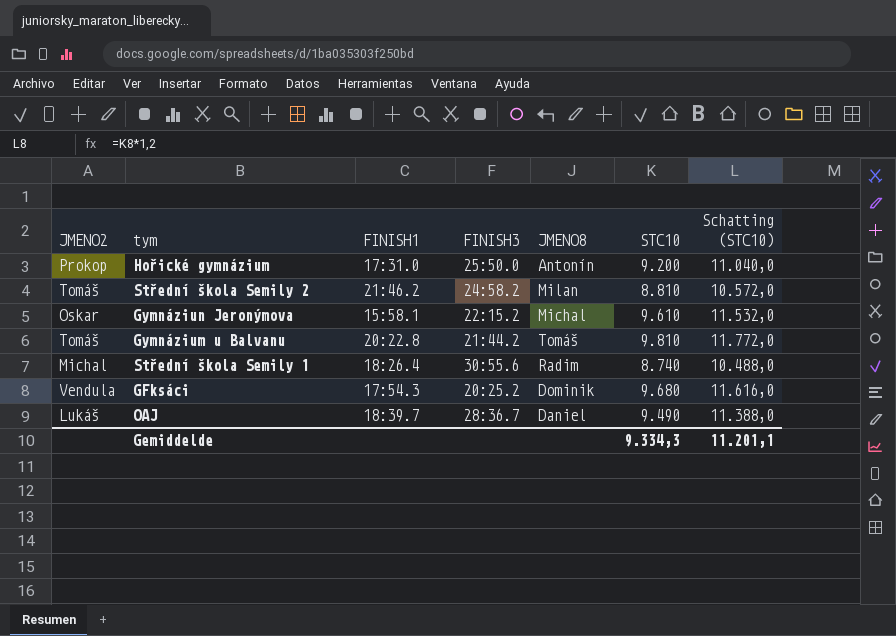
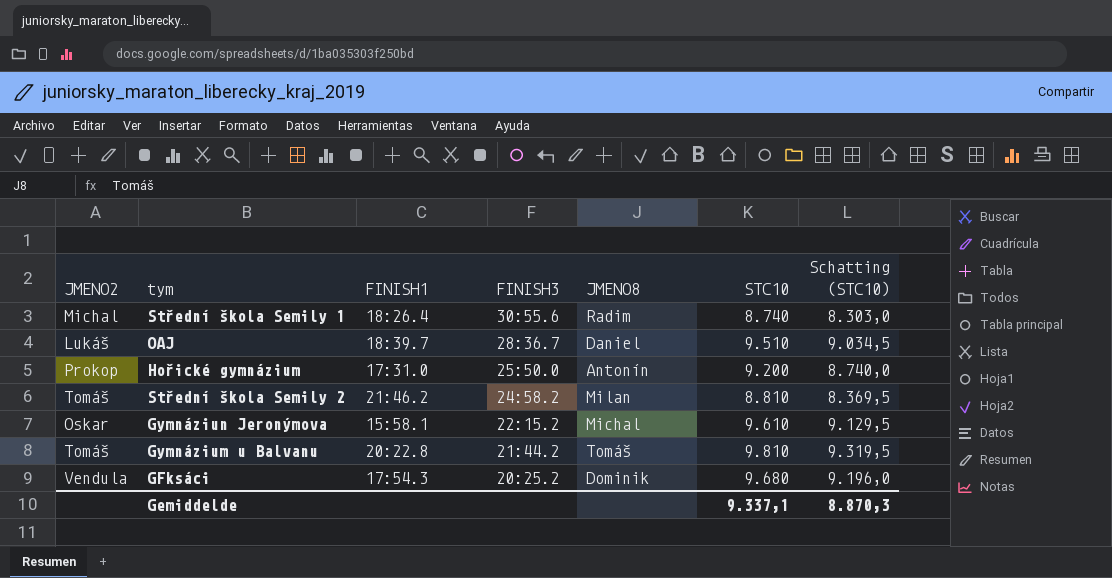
row order: none -> FINISH3 descending
column Schatting (STC10) | formula: [STC10] * 1,2 -> [STC10] * 0,95
OAJ | STC10: 9.490 -> 9.510
Gemiddelde | STC10: 9.334,3 -> 9.337,1
Gemiddelde | Schatting (STC10): 11.201,1 -> 8.870,3

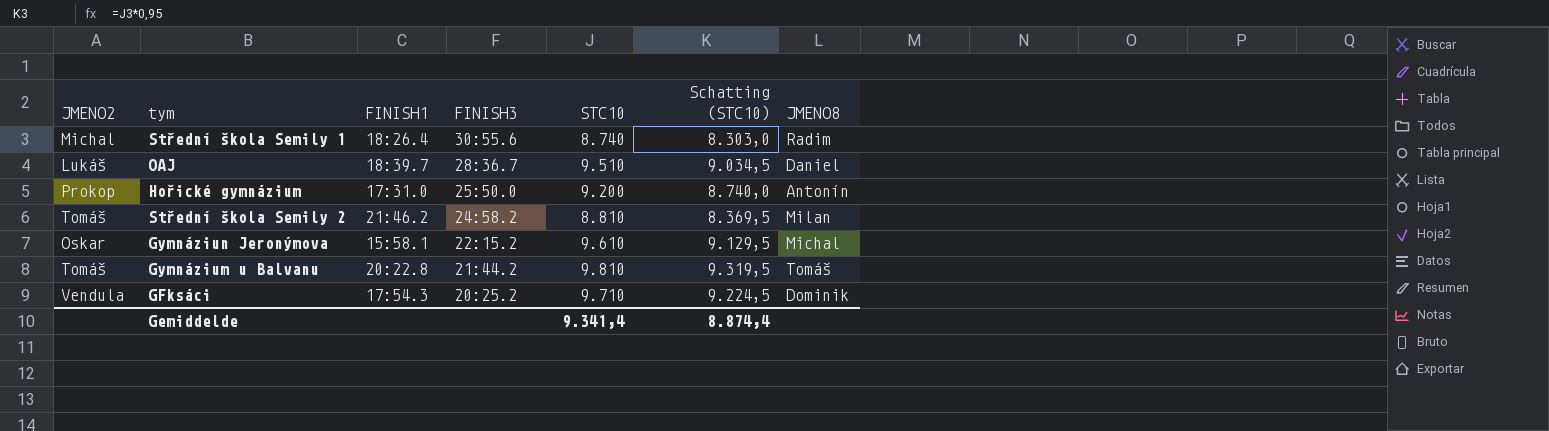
column JMENO8 | position: 5 -> 7
GFksáci | STC10: 9.680 -> 9.710
GFksáci | Schatting (STC10): 9.196,0 -> 9.224,5
Gemiddelde | STC10: 9.337,1 -> 9.341,4
Gemiddelde | Schatting (STC10): 8.870,3 -> 8.874,4

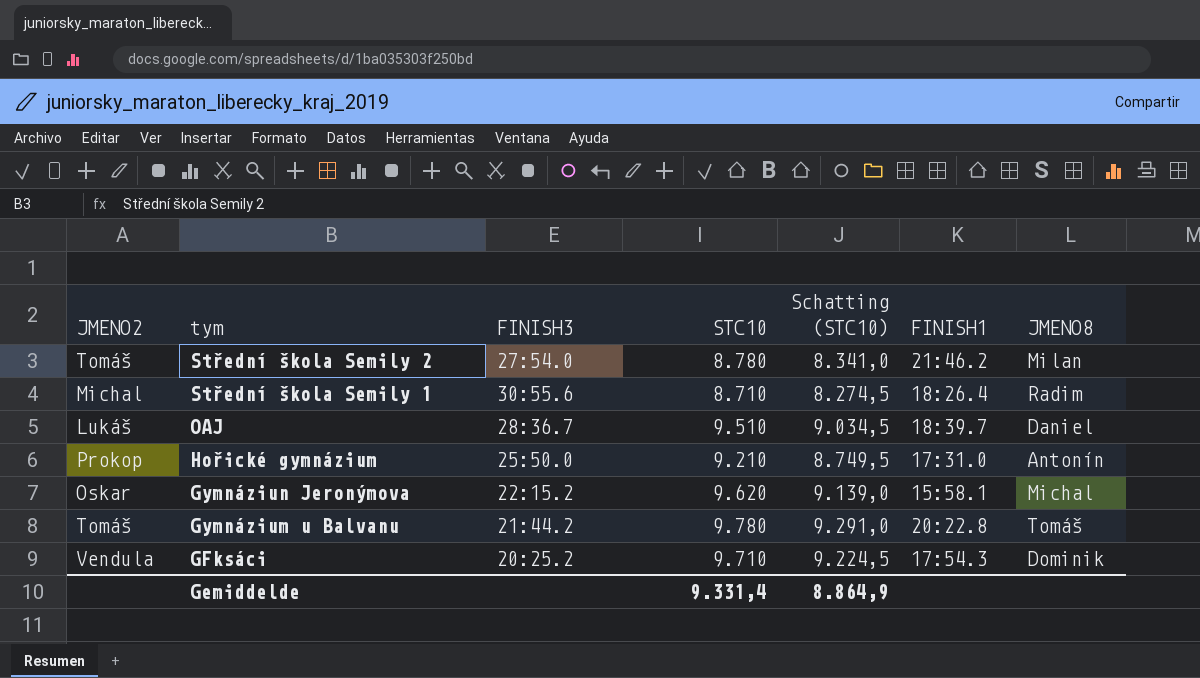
row order: FINISH3 descending -> tym descending
column FINISH1 | position: 3 -> 6
Střední škola Semily 2 | FINISH3: 24:58.2 -> 27:54.0
Střední škola Semily 2 | STC10: 8.810 -> 8.780
Střední škola Semily 2 | Schatting (STC10): 8.369,5 -> 8.341,0
Střední škola Semily 1 | STC10: 8.740 -> 8.710
Střední škola Semily 1 | Schatting (STC10): 8.303,0 -> 8.274,5
Hořické gymnázium | STC10: 9.200 -> 9.210
Hořické gymnázium | Schatting (STC10): 8.740,0 -> 8.749,5
Gymnáziun Jeronýmova | STC10: 9.610 -> 9.620
Gymnáziun Jeronýmova | Schatting (STC10): 9.129,5 -> 9.139,0
Gymnázium u Balvanu | STC10: 9.810 -> 9.780
Gymnázium u Balvanu | Schatting (STC10): 9.319,5 -> 9.291,0
Gemiddelde | STC10: 9.341,4 -> 9.331,4
Gemiddelde | Schatting (STC10): 8.874,4 -> 8.864,9

